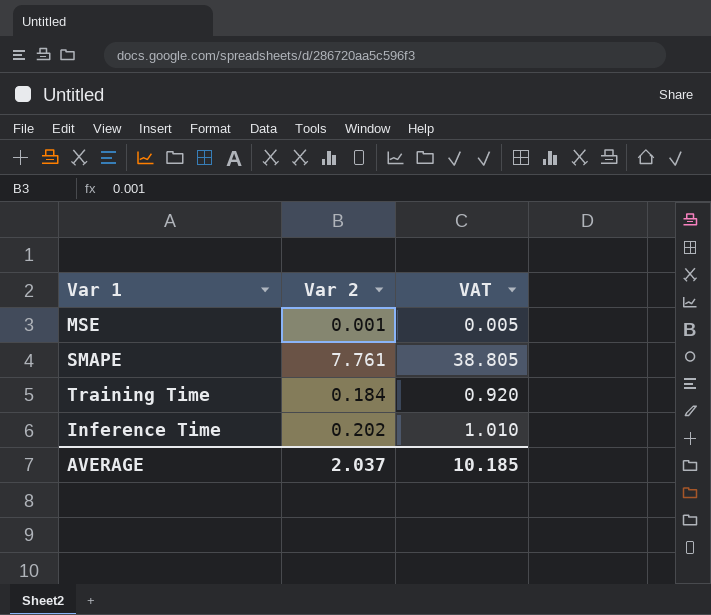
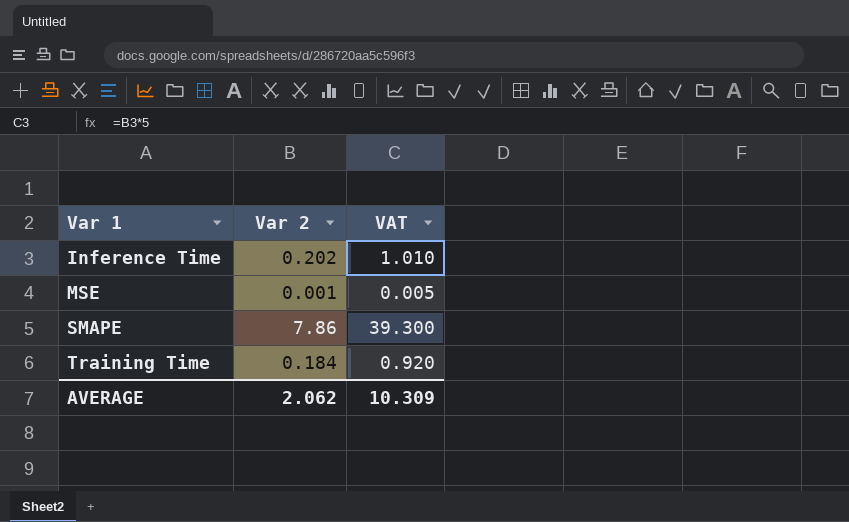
row order: none -> Var 1 ascending
SMAPE | Var 2: 7.761 -> 7.86
SMAPE | VAT: 38.805 -> 39.300
AVERAGE | Var 2: 2.037 -> 2.062
AVERAGE | VAT: 10.185 -> 10.309

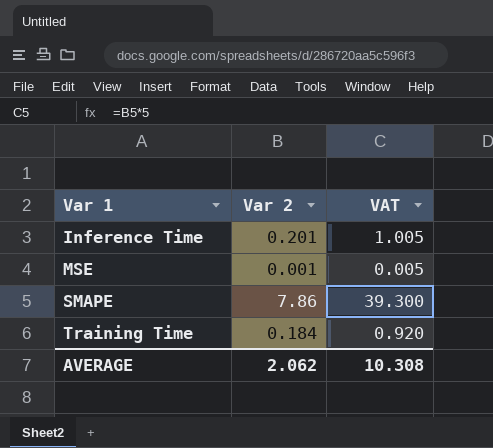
Inference Time | Var 2: 0.202 -> 0.201
Inference Time | VAT: 1.010 -> 1.005
AVERAGE | VAT: 10.309 -> 10.308

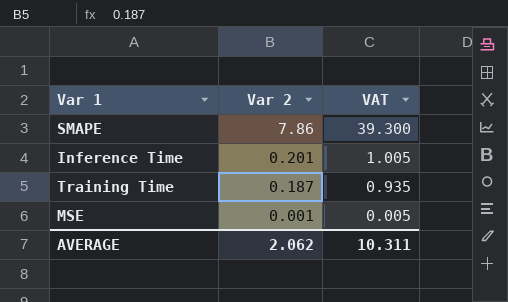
row order: Var 1 ascending -> Var 2 descending
Training Time | Var 2: 0.184 -> 0.187
Training Time | VAT: 0.920 -> 0.935
AVERAGE | VAT: 10.308 -> 10.311

